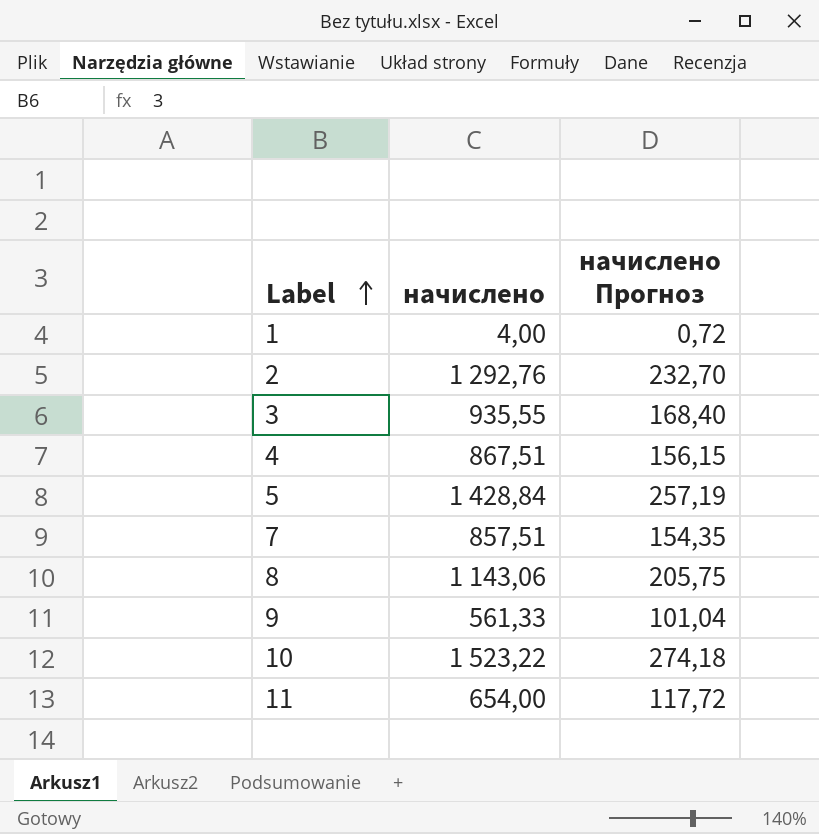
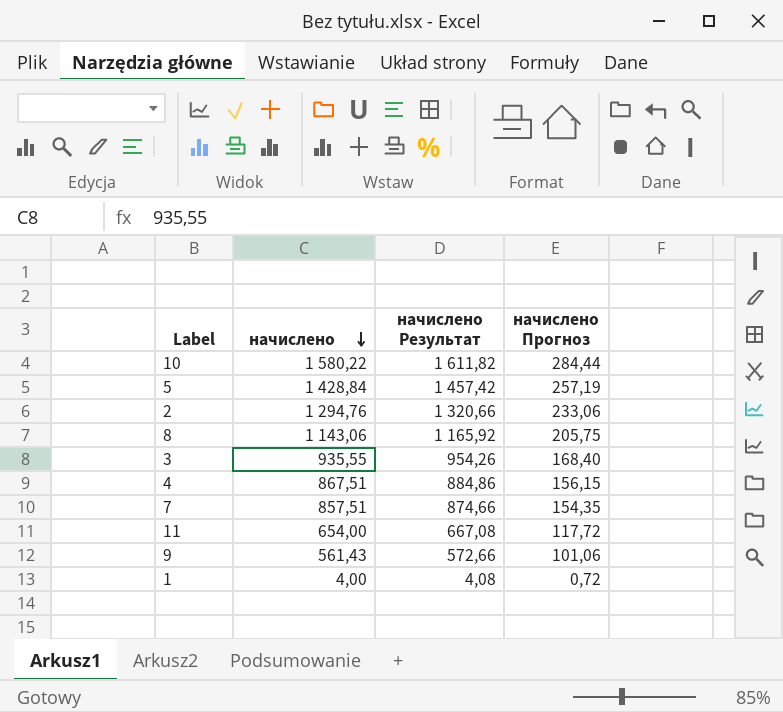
row order: Label ascending -> начислено descending
column начислено Результат | formula: none -> [начислено] * 1,02
10 | начислено: 1 523,22 -> 1 580,22
10 | начислено Прогноз: 274,18 -> 284,44
2 | начислено: 1 292,76 -> 1 294,76
2 | начислено Прогноз: 232,70 -> 233,06
9 | начислено: 561,33 -> 561,43
9 | начислено Прогноз: 101,04 -> 101,06

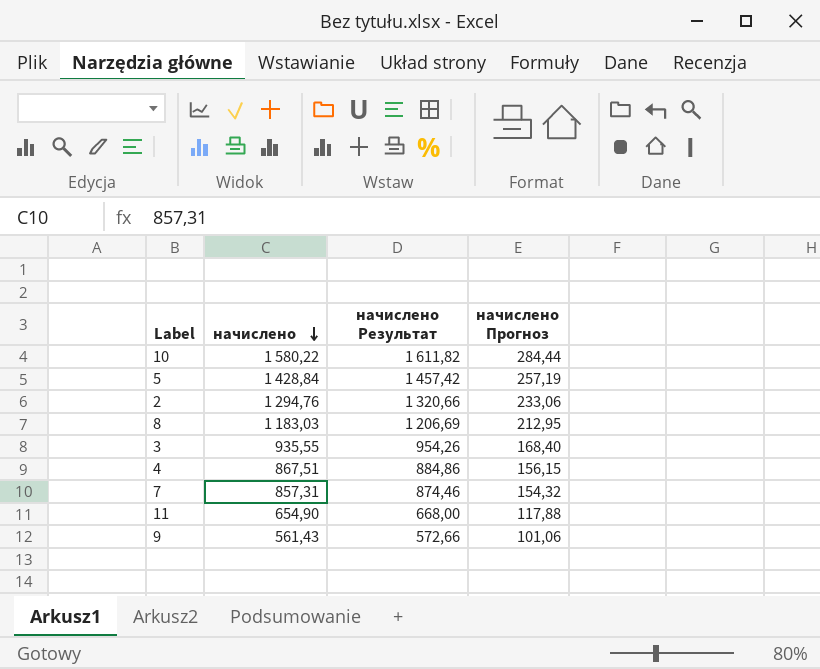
row 1: 4,00 | 4,08 | 0,72 -> none
8 | начислено: 1 143,06 -> 1 183,03
8 | начислено Результат: 1 165,92 -> 1 206,69
8 | начислено Прогноз: 205,75 -> 212,95
7 | начислено: 857,51 -> 857,31
7 | начислено Результат: 874,66 -> 874,46
7 | начислено Прогноз: 154,35 -> 154,32
11 | начислено: 654,00 -> 654,90
11 | начислено Результат: 667,08 -> 668,00
11 | начислено Прогноз: 117,72 -> 117,88

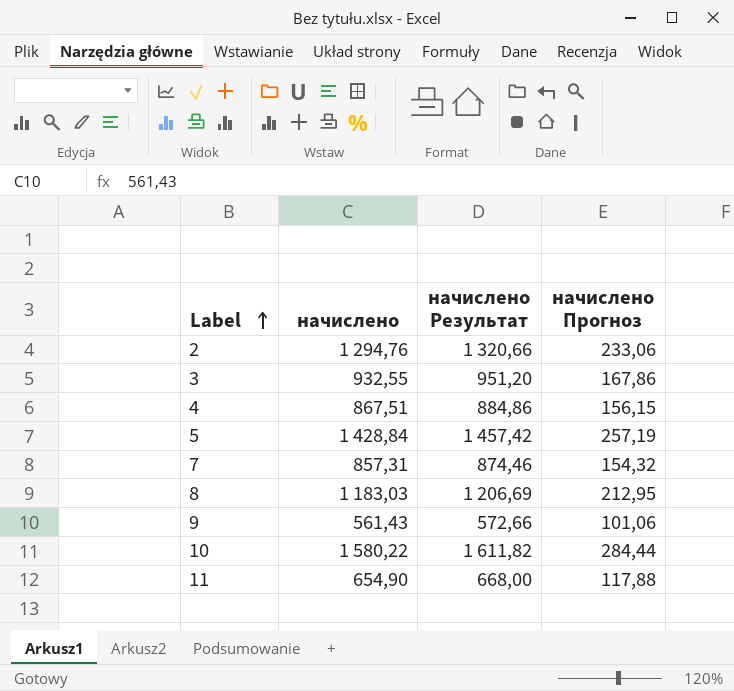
row order: начислено descending -> Label ascending
3 | начислено: 935,55 -> 932,55
3 | начислено Результат: 954,26 -> 951,20
3 | начислено Прогноз: 168,40 -> 167,86

